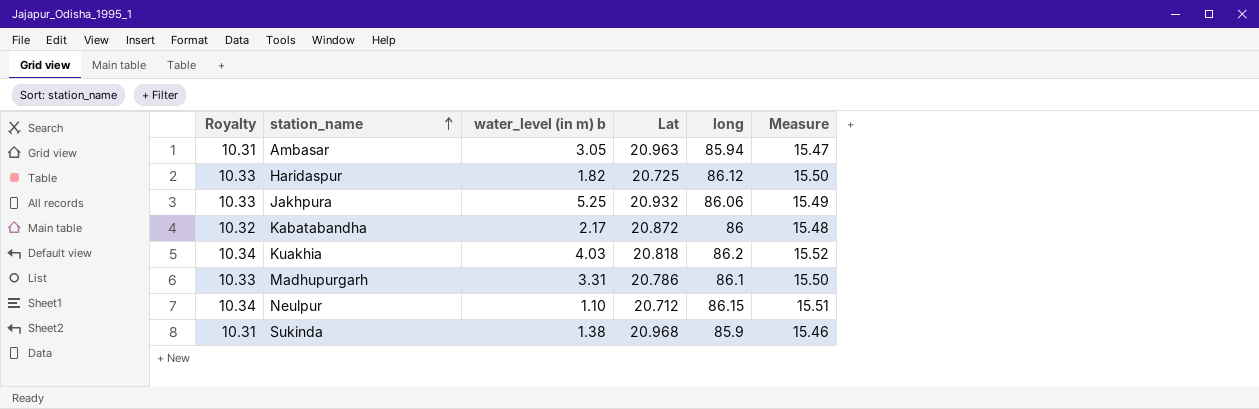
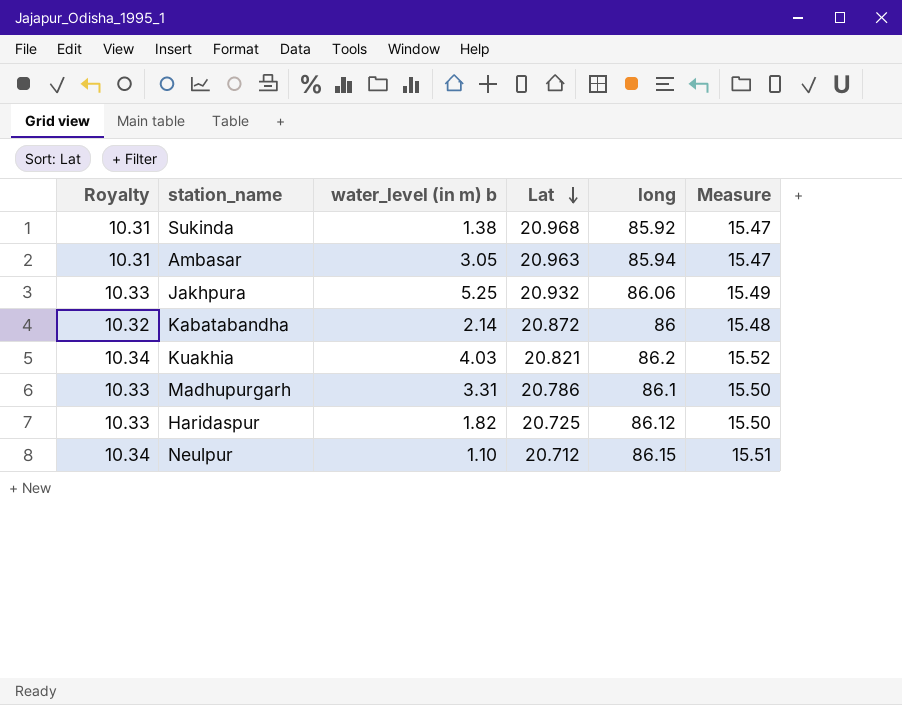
row order: station_name ascending -> Lat descending
Sukinda | long: 85.9 -> 85.92
Sukinda | Measure: 15.46 -> 15.47
Kabatabandha | water_level (in m) b: 2.17 -> 2.14
Kuakhia | Lat: 20.818 -> 20.821

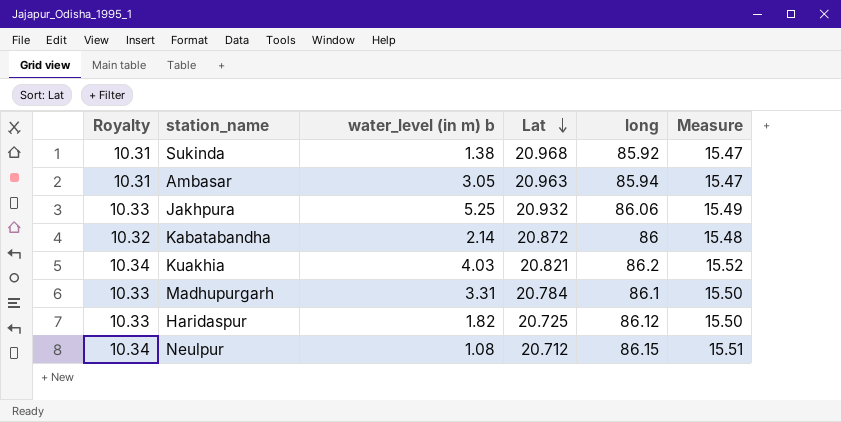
Madhupurgarh | Lat: 20.786 -> 20.784
Neulpur | water_level (in m) b: 1.10 -> 1.08

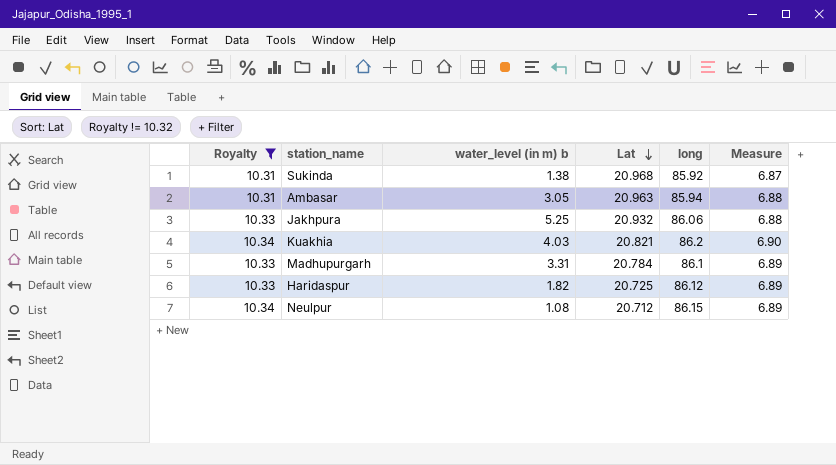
filter: none -> Royalty != 10.32
column Measure | formula: [long] * 0.18 -> [long] * 0.08

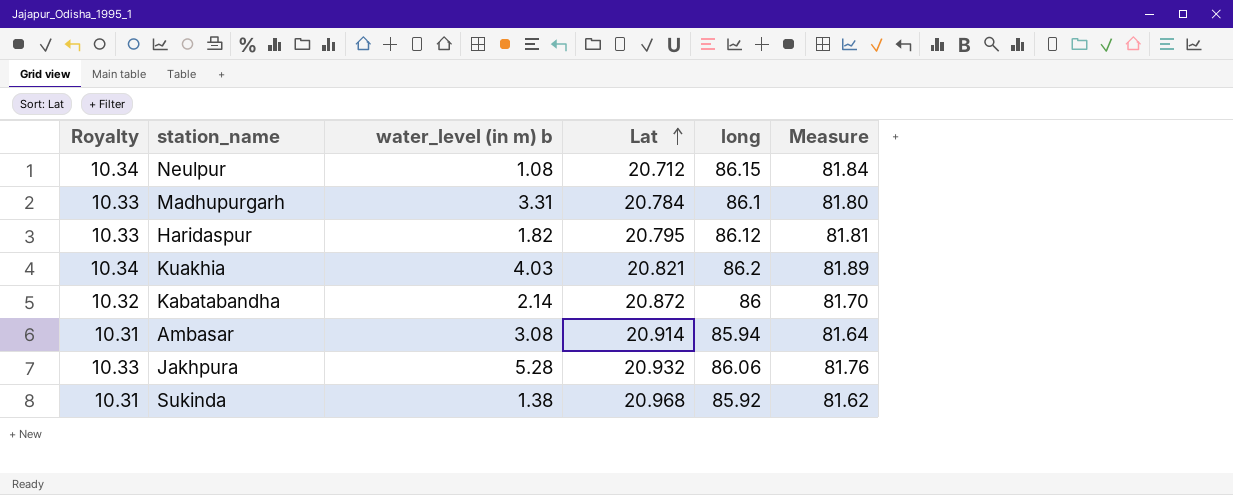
filter: Royalty != 10.32 -> none
row order: Lat descending -> Lat ascending
column Measure | formula: [long] * 0.08 -> [long] * 0.95
Haridaspur | Lat: 20.725 -> 20.795
Ambasar | water_level (in m) b: 3.05 -> 3.08
Ambasar | Lat: 20.963 -> 20.914
Jakhpura | water_level (in m) b: 5.25 -> 5.28

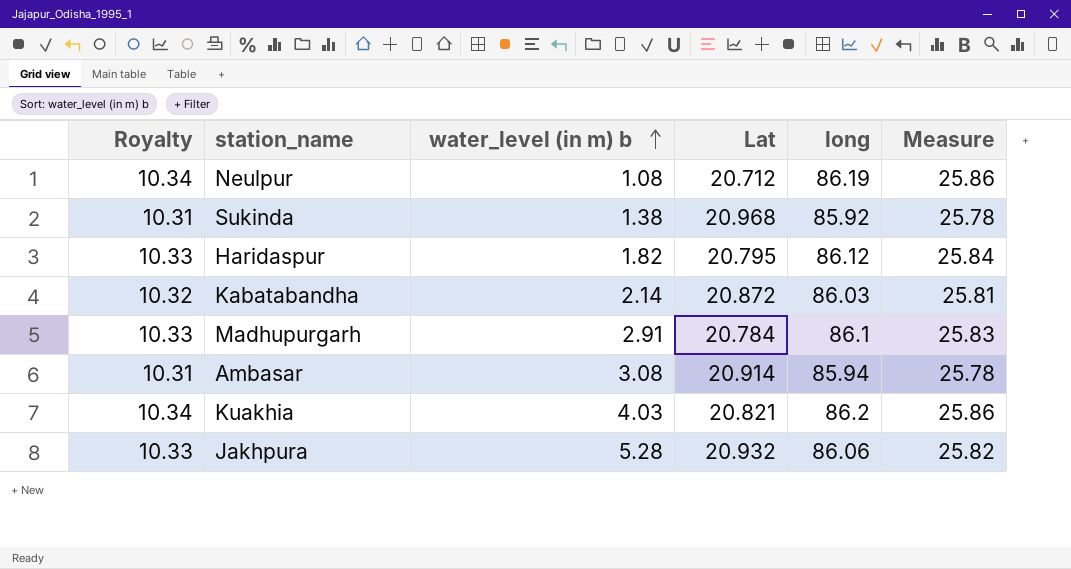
row order: Lat ascending -> water_level (in m) b ascending
column Measure | formula: [long] * 0.95 -> [long] * 0.3
Neulpur | long: 86.15 -> 86.19
Kabatabandha | long: 86 -> 86.03
Madhupurgarh | water_level (in m) b: 3.31 -> 2.91

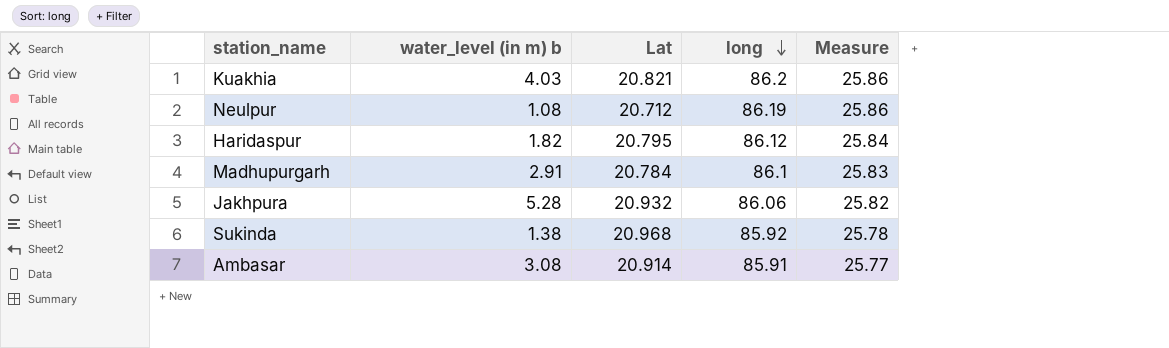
row order: water_level (in m) b ascending -> long descending
column Royalty | formula: [long] * 0.12 -> none
row Kabatabandha: 10.32 | 2.14 | 20.872 | 86.03 | 25.81 -> none
Ambasar | long: 85.94 -> 85.91
Ambasar | Measure: 25.78 -> 25.77

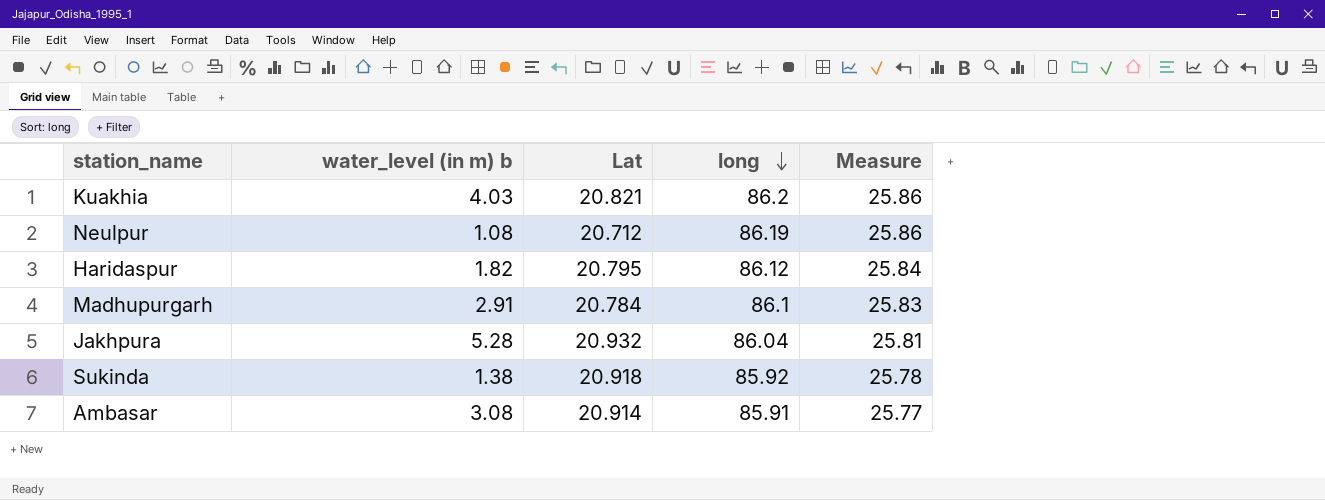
Jakhpura | long: 86.06 -> 86.04
Jakhpura | Measure: 25.82 -> 25.81
Sukinda | Lat: 20.968 -> 20.918

